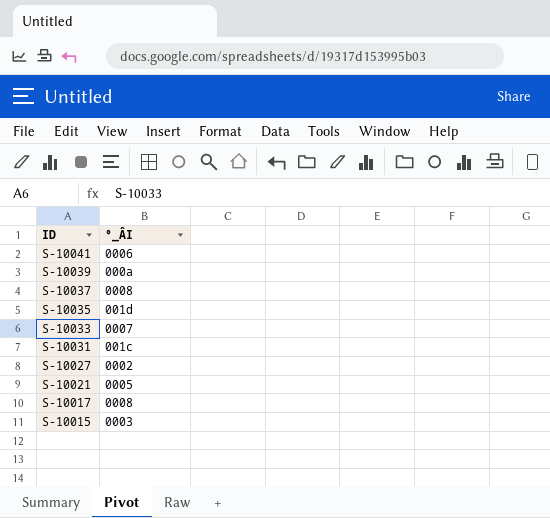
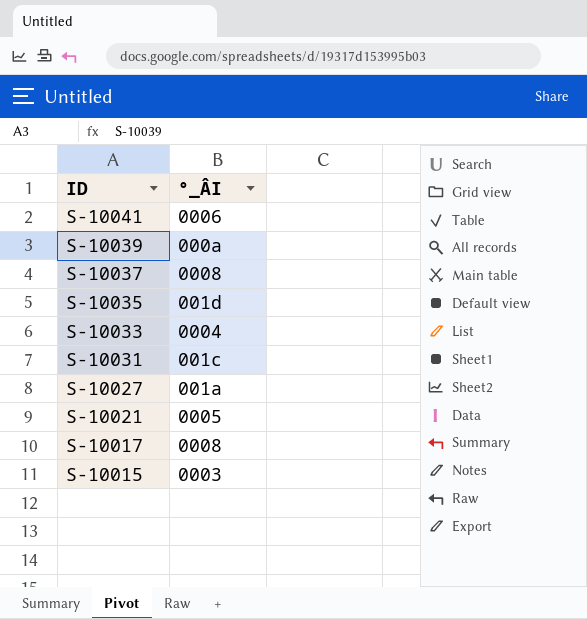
S-10033 | °_ÂI: 0007 -> 0004
S-10027 | °_ÂI: 0002 -> 001a

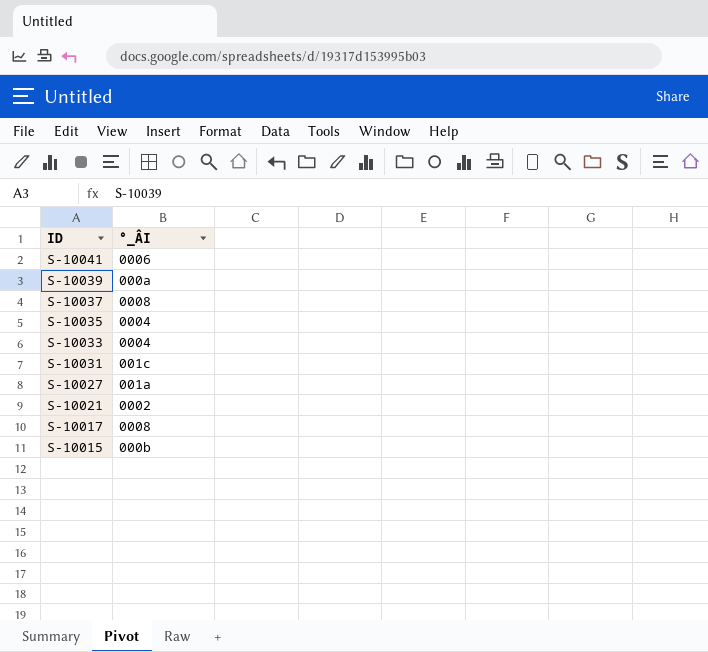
S-10035 | °_ÂI: 001d -> 0004
S-10021 | °_ÂI: 0005 -> 0002
S-10015 | °_ÂI: 0003 -> 000b

